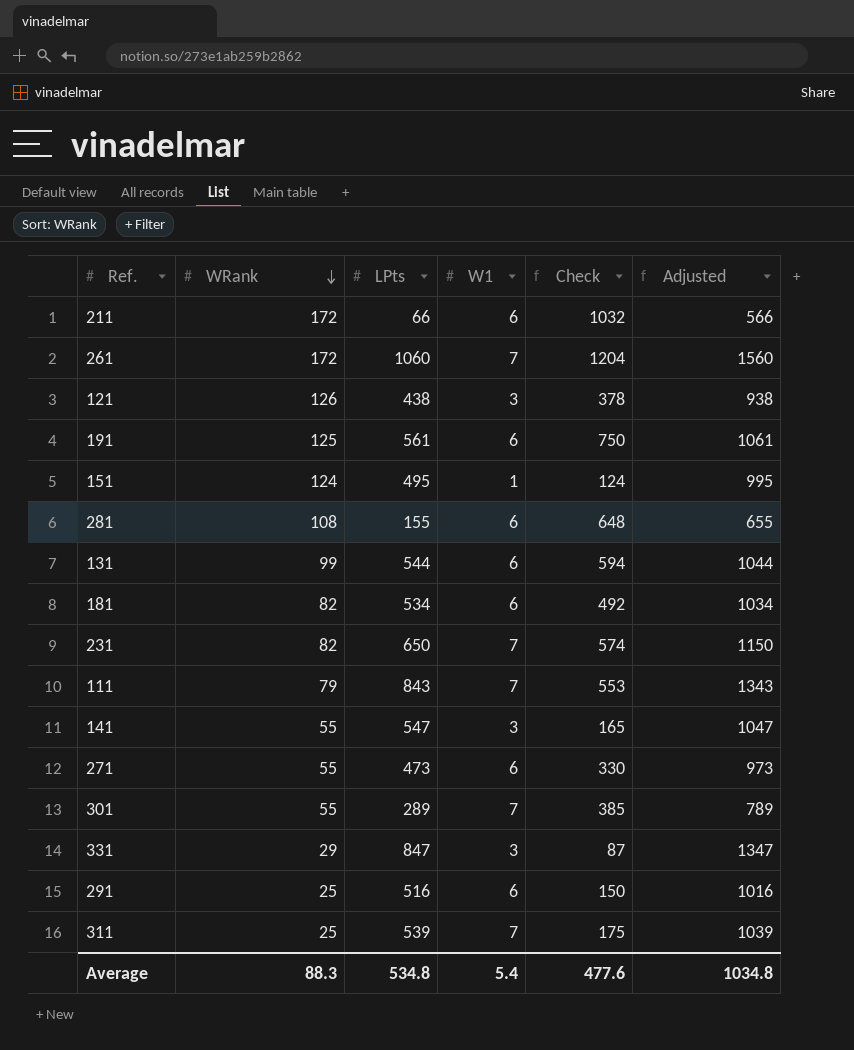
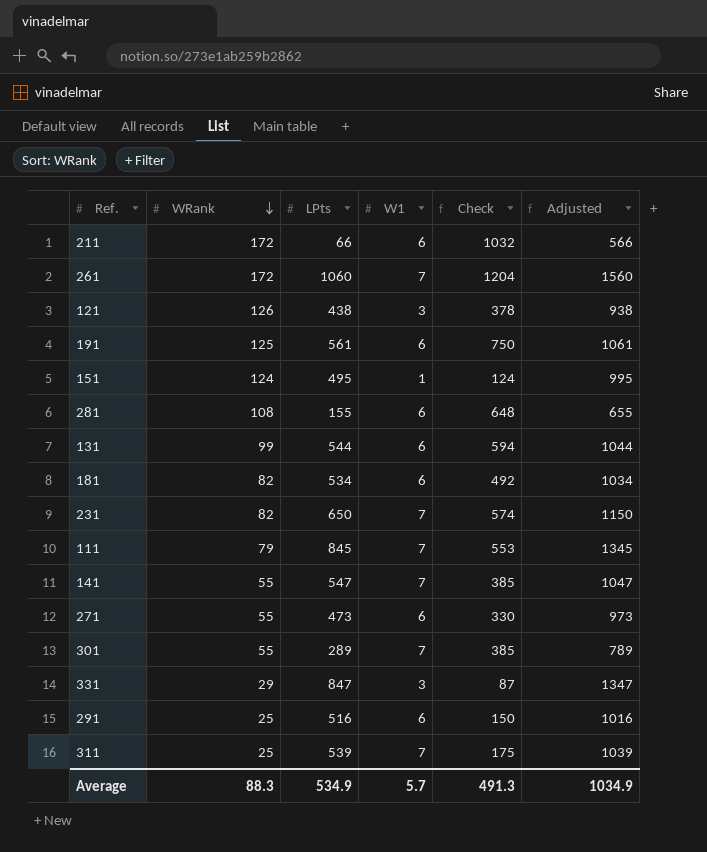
111 | LPts: 843 -> 845
111 | Adjusted: 1343 -> 1345
141 | W1: 3 -> 7
141 | Check: 165 -> 385
Average | LPts: 534.8 -> 534.9
Average | W1: 5.4 -> 5.7
Average | Check: 477.6 -> 491.3
Average | Adjusted: 1034.8 -> 1034.9

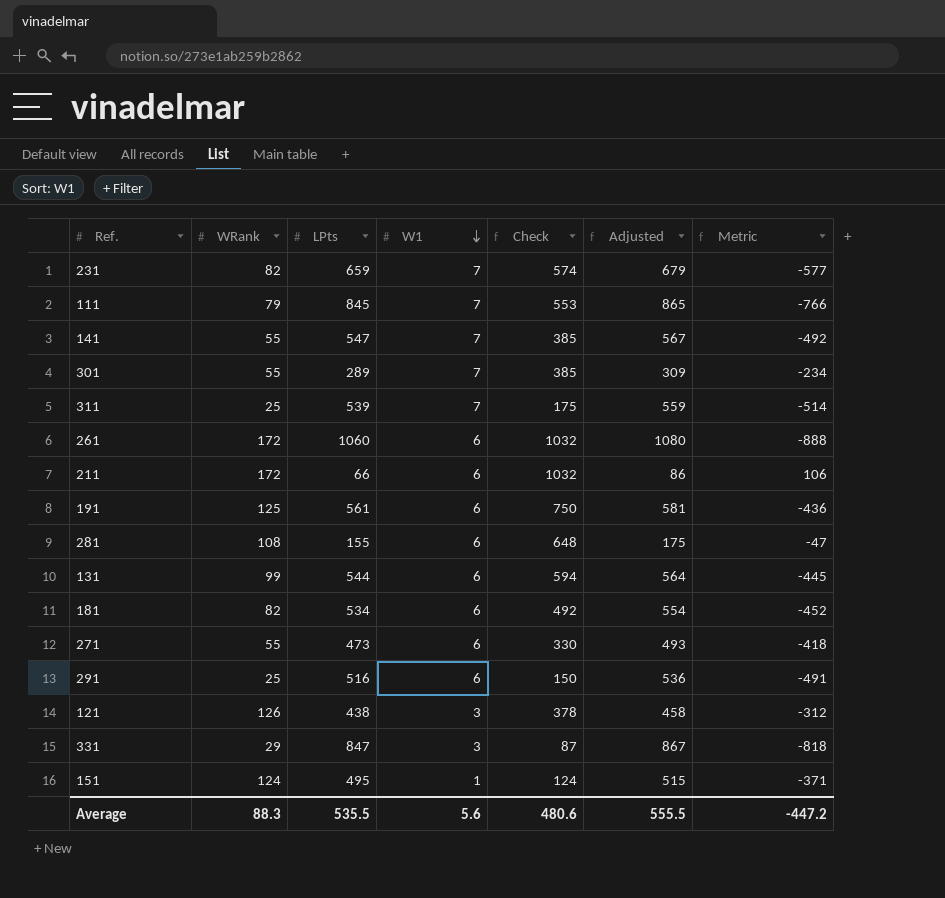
row order: WRank descending -> W1 descending
column Adjusted | formula: [LPts] + 500 -> [LPts] + 20
column Metric | formula: none -> [WRank] - [LPts]
231 | LPts: 650 -> 659
261 | W1: 7 -> 6
261 | Check: 1204 -> 1032
Average | LPts: 534.9 -> 535.5
Average | W1: 5.7 -> 5.6
Average | Check: 491.3 -> 480.6
Average | Adjusted: 1034.9 -> 555.5

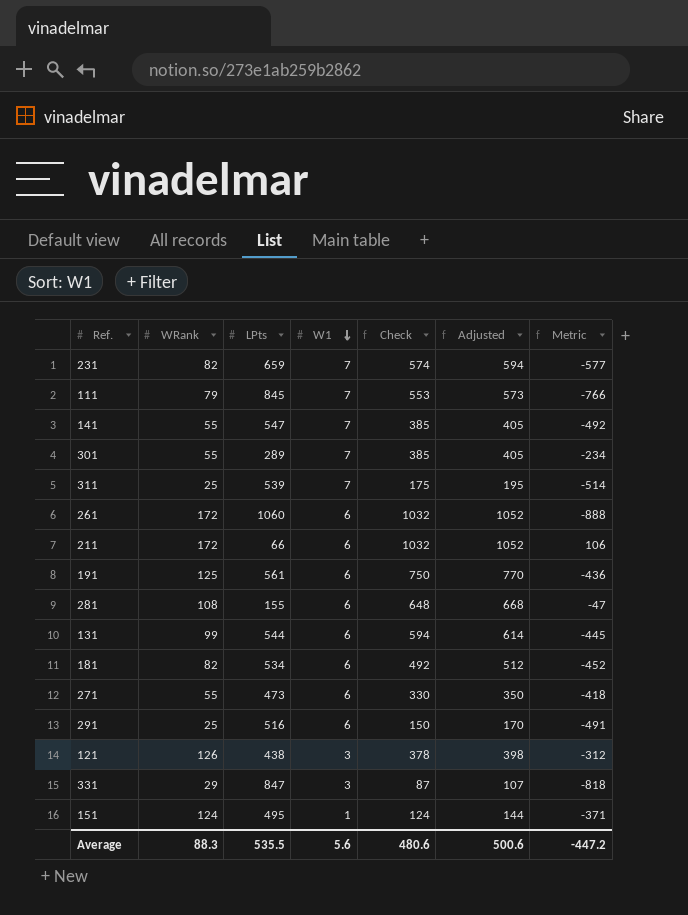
column Adjusted | formula: [LPts] + 20 -> [Check] + 20
Average | Adjusted: 555.5 -> 500.6

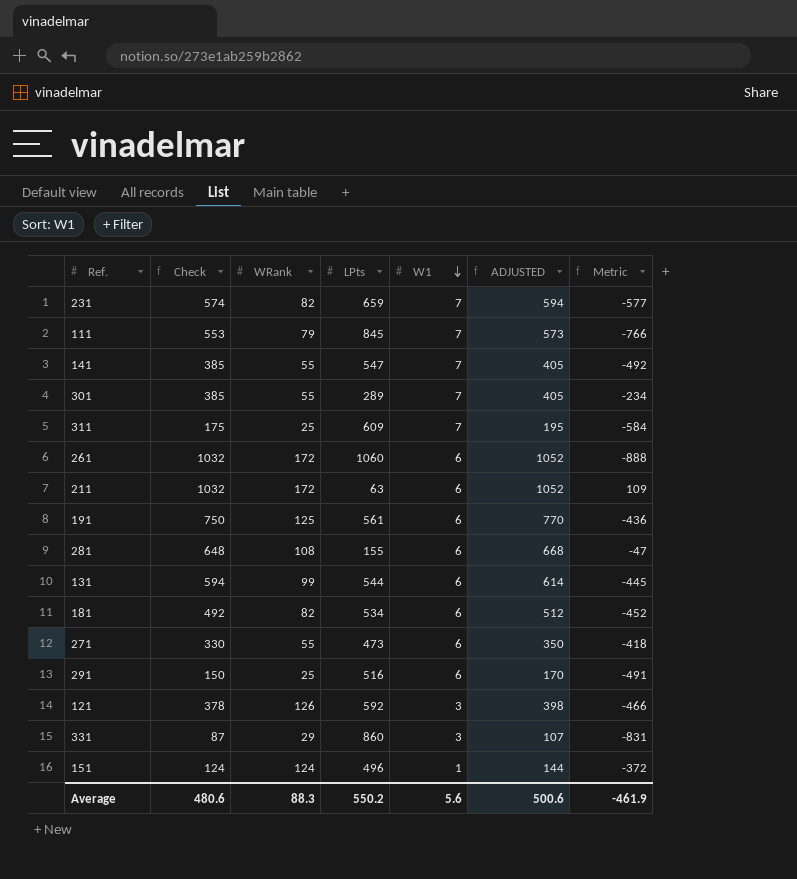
column Check | position: 5 -> 2
column name: Adjusted -> ADJUSTED
311 | LPts: 539 -> 609
311 | Metric: -514 -> -584
211 | LPts: 66 -> 63
211 | Metric: 106 -> 109
121 | LPts: 438 -> 592
121 | Metric: -312 -> -466
331 | LPts: 847 -> 860
331 | Metric: -818 -> -831
151 | LPts: 495 -> 496
151 | Metric: -371 -> -372
Average | LPts: 535.5 -> 550.2
Average | Metric: -447.2 -> -461.9

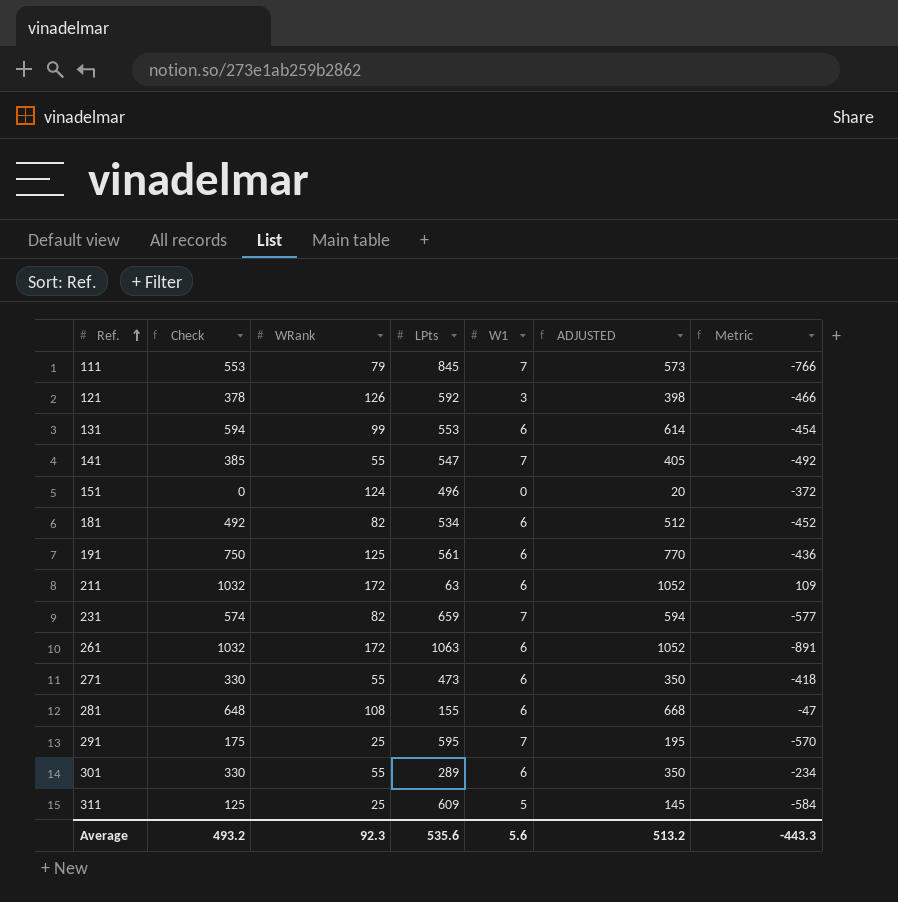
row order: W1 descending -> Ref. ascending
row 331: 87 | 29 | 860 | 3 | 107 | -831 -> none
131 | LPts: 544 -> 553
131 | Metric: -445 -> -454
151 | Check: 124 -> 0
151 | W1: 1 -> 0
151 | ADJUSTED: 144 -> 20
261 | LPts: 1060 -> 1063
261 | Metric: -888 -> -891
291 | Check: 150 -> 175
291 | LPts: 516 -> 595
291 | W1: 6 -> 7
291 | ADJUSTED: 170 -> 195
291 | Metric: -491 -> -570
301 | Check: 385 -> 330
301 | W1: 7 -> 6
301 | ADJUSTED: 405 -> 350
311 | Check: 175 -> 125
311 | W1: 7 -> 5
311 | ADJUSTED: 195 -> 145
Average | Check: 480.6 -> 493.2
Average | WRank: 88.3 -> 92.3
Average | LPts: 550.2 -> 535.6
Average | ADJUSTED: 500.6 -> 513.2
Average | Metric: -461.9 -> -443.3

